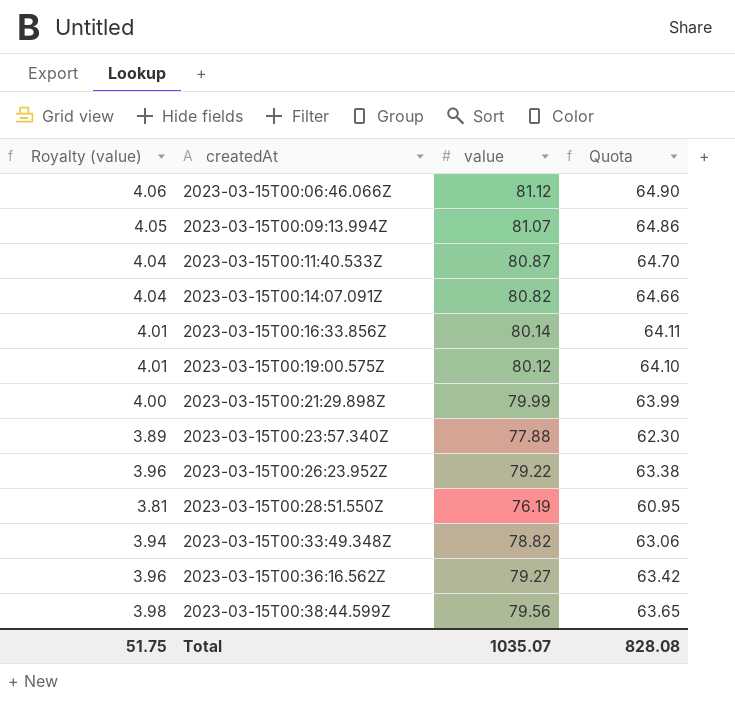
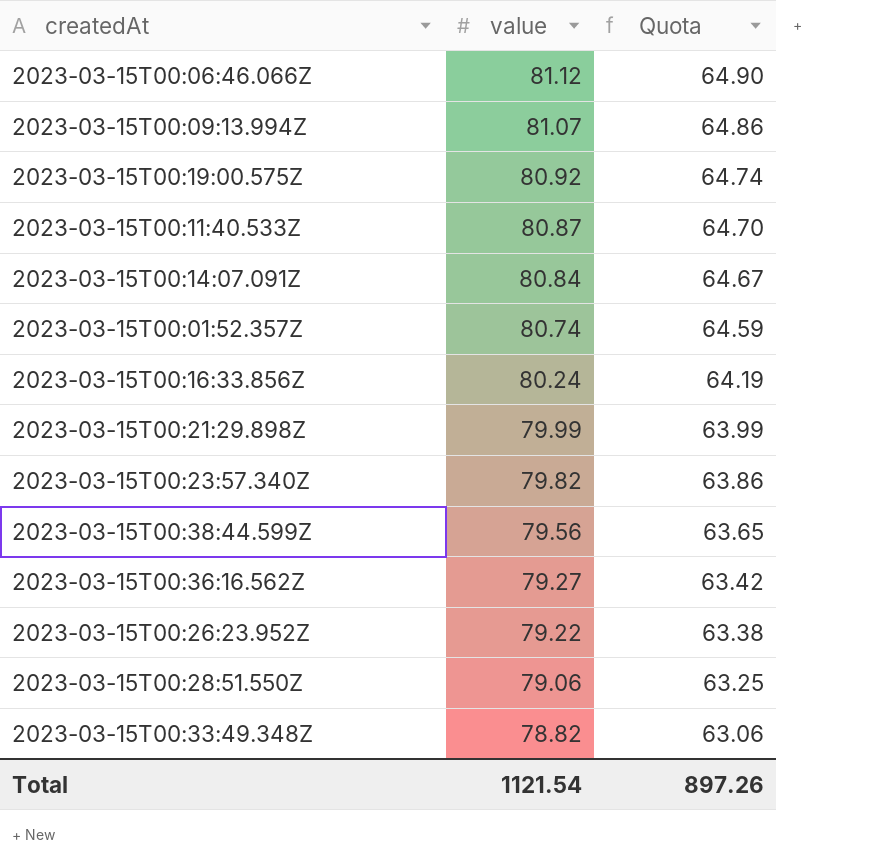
row order: createdAt ascending -> value descending
column Royalty (value) | formula: [value] * 0.05 -> none
2023-03-15T00:19:00.575Z | value: 80.12 -> 80.92
2023-03-15T00:19:00.575Z | Quota: 64.10 -> 64.74
2023-03-15T00:14:07.091Z | value: 80.82 -> 80.84
2023-03-15T00:14:07.091Z | Quota: 64.66 -> 64.67
row 2023-03-15T00:01:52.357Z: none -> 80.74 | 64.59
2023-03-15T00:16:33.856Z | value: 80.14 -> 80.24
2023-03-15T00:16:33.856Z | Quota: 64.11 -> 64.19
2023-03-15T00:23:57.340Z | value: 77.88 -> 79.82
2023-03-15T00:23:57.340Z | Quota: 62.30 -> 63.86
2023-03-15T00:28:51.550Z | value: 76.19 -> 79.06
2023-03-15T00:28:51.550Z | Quota: 60.95 -> 63.25
Total | value: 1035.07 -> 1121.54
Total | Quota: 828.08 -> 897.26

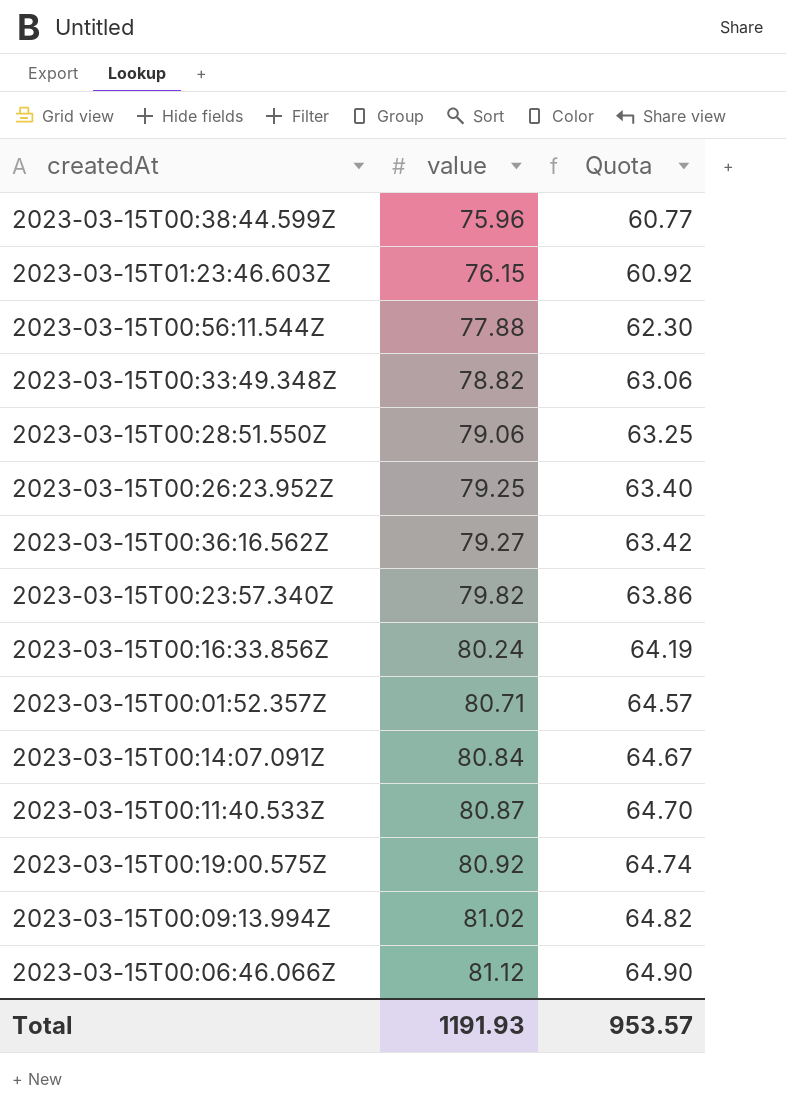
row order: value descending -> value ascending
row 2023-03-15T00:21:29.898Z: 79.99 | 63.99 -> none
2023-03-15T00:38:44.599Z | value: 79.56 -> 75.96
2023-03-15T00:38:44.599Z | Quota: 63.65 -> 60.77
row 2023-03-15T01:23:46.603Z: none -> 76.15 | 60.92
row 2023-03-15T00:56:11.544Z: none -> 77.88 | 62.30
2023-03-15T00:26:23.952Z | value: 79.22 -> 79.25
2023-03-15T00:26:23.952Z | Quota: 63.38 -> 63.40
2023-03-15T00:01:52.357Z | value: 80.74 -> 80.71
2023-03-15T00:01:52.357Z | Quota: 64.59 -> 64.57
2023-03-15T00:09:13.994Z | value: 81.07 -> 81.02
2023-03-15T00:09:13.994Z | Quota: 64.86 -> 64.82
Total | value: 1121.54 -> 1191.93
Total | Quota: 897.26 -> 953.57

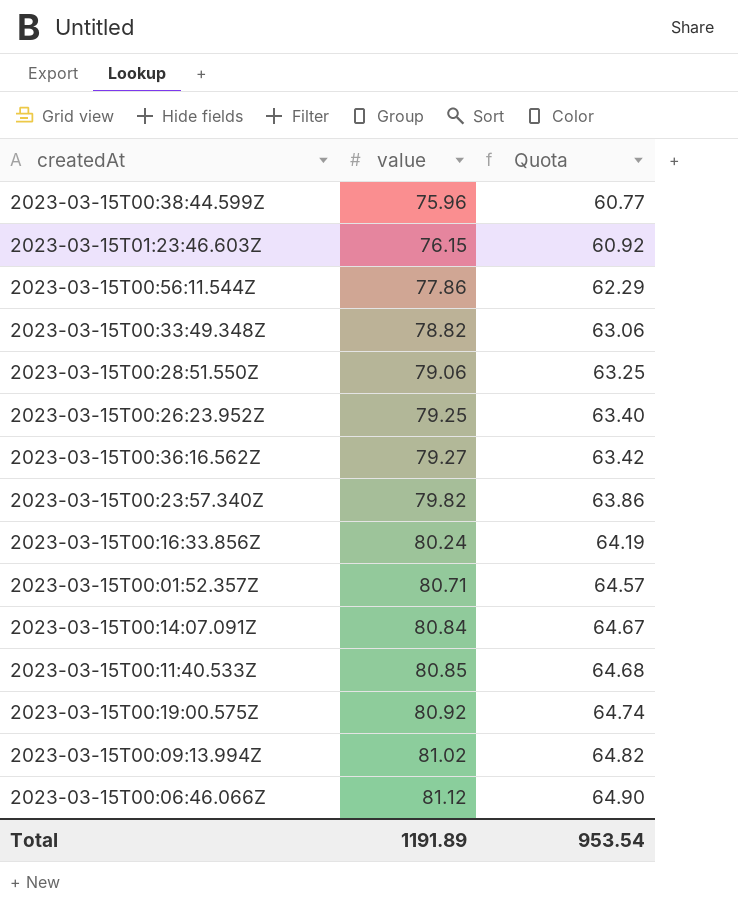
2023-03-15T00:56:11.544Z | value: 77.88 -> 77.86
2023-03-15T00:56:11.544Z | Quota: 62.30 -> 62.29
2023-03-15T00:11:40.533Z | value: 80.87 -> 80.85
2023-03-15T00:11:40.533Z | Quota: 64.70 -> 64.68
Total | value: 1191.93 -> 1191.89
Total | Quota: 953.57 -> 953.54

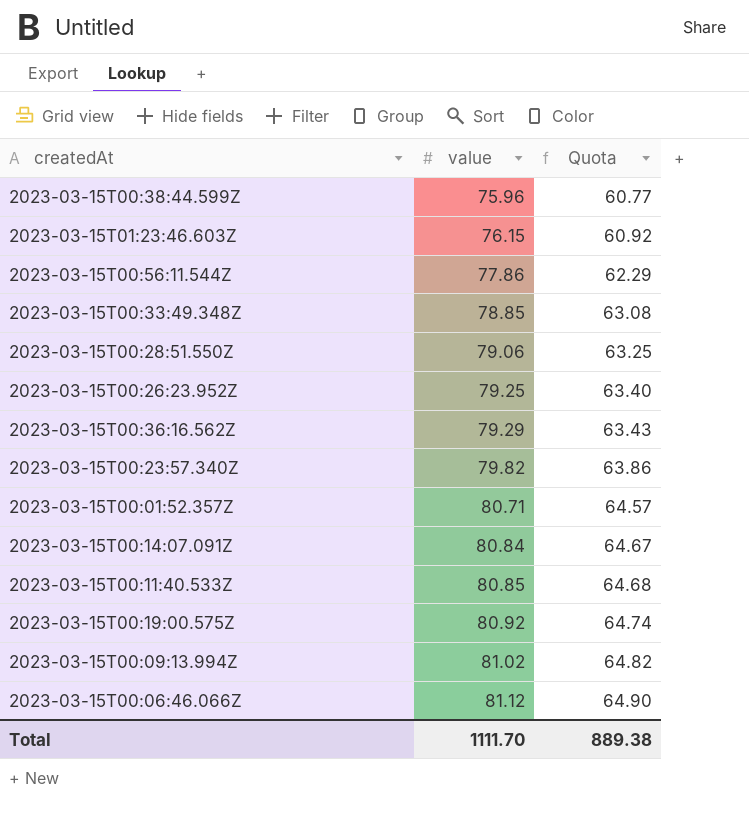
row 2023-03-15T00:16:33.856Z: 80.24 | 64.19 -> none
2023-03-15T00:33:49.348Z | value: 78.82 -> 78.85
2023-03-15T00:33:49.348Z | Quota: 63.06 -> 63.08
2023-03-15T00:36:16.562Z | value: 79.27 -> 79.29
2023-03-15T00:36:16.562Z | Quota: 63.42 -> 63.43
Total | value: 1191.89 -> 1111.70
Total | Quota: 953.54 -> 889.38

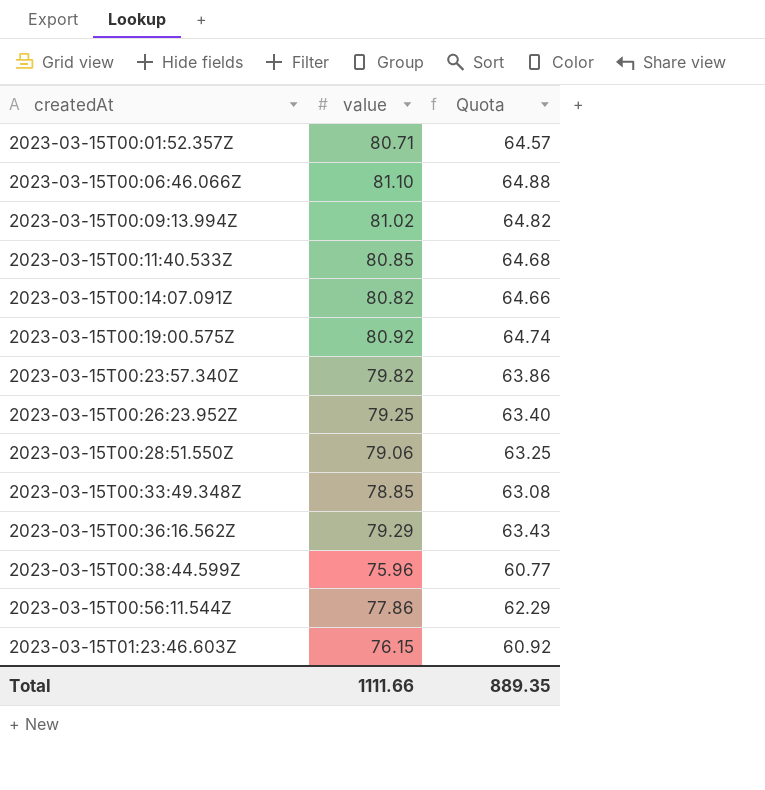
row order: value ascending -> createdAt ascending
2023-03-15T00:06:46.066Z | value: 81.12 -> 81.10
2023-03-15T00:06:46.066Z | Quota: 64.90 -> 64.88
2023-03-15T00:14:07.091Z | value: 80.84 -> 80.82
2023-03-15T00:14:07.091Z | Quota: 64.67 -> 64.66
Total | value: 1111.70 -> 1111.66
Total | Quota: 889.38 -> 889.35

